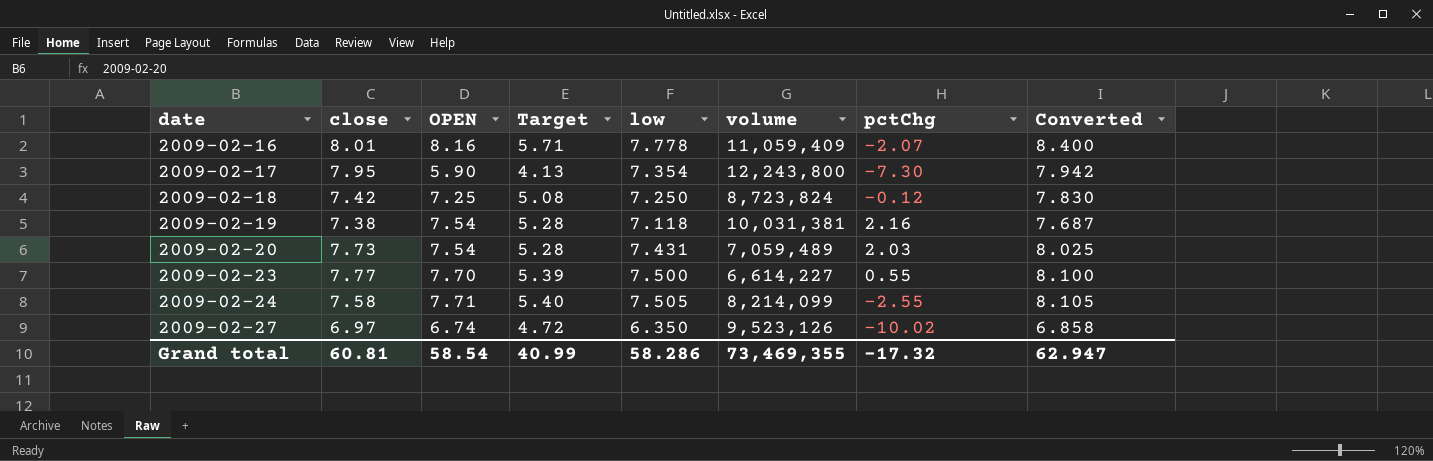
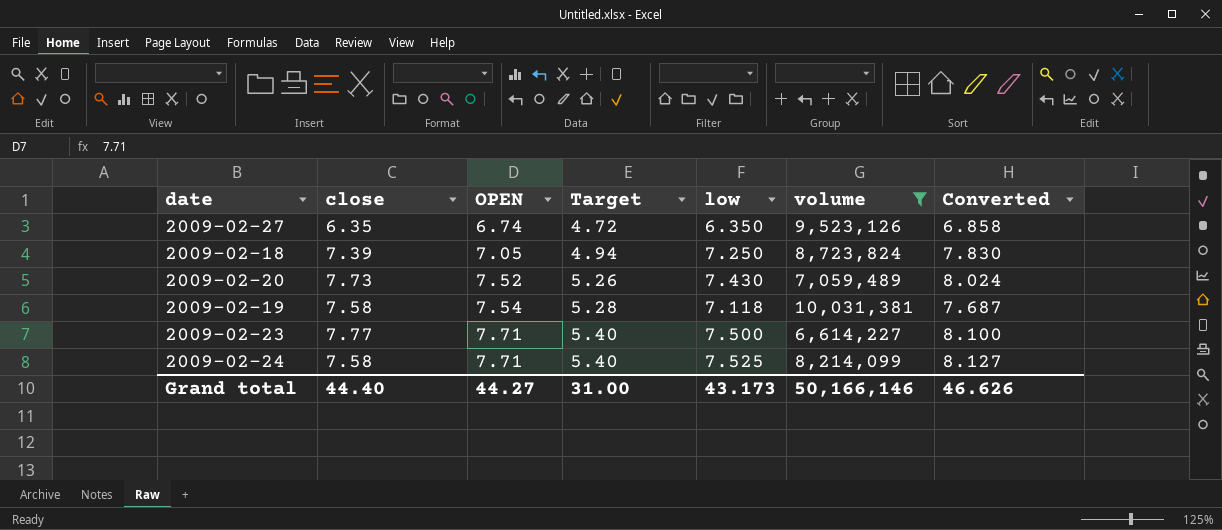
filter: none -> volume <= 10,031,381
row order: date ascending -> OPEN ascending
column pctChg | position: 7 -> none
2009-02-27 | close: 6.97 -> 6.35
2009-02-18 | close: 7.42 -> 7.39
2009-02-18 | OPEN: 7.25 -> 7.05
2009-02-18 | Target: 5.08 -> 4.94
2009-02-20 | OPEN: 7.54 -> 7.52
2009-02-20 | Target: 5.28 -> 5.26
2009-02-20 | low: 7.431 -> 7.430
2009-02-20 | Converted: 8.025 -> 8.024
2009-02-19 | close: 7.38 -> 7.58
2009-02-23 | OPEN: 7.70 -> 7.71
2009-02-23 | Target: 5.39 -> 5.40
2009-02-24 | low: 7.505 -> 7.525
2009-02-24 | Converted: 8.105 -> 8.127
Grand total | close: 60.81 -> 44.40
Grand total | OPEN: 58.54 -> 44.27
Grand total | Target: 40.99 -> 31.00
Grand total | low: 58.286 -> 43.173
Grand total | volume: 73,469,355 -> 50,166,146
Grand total | Converted: 62.947 -> 46.626

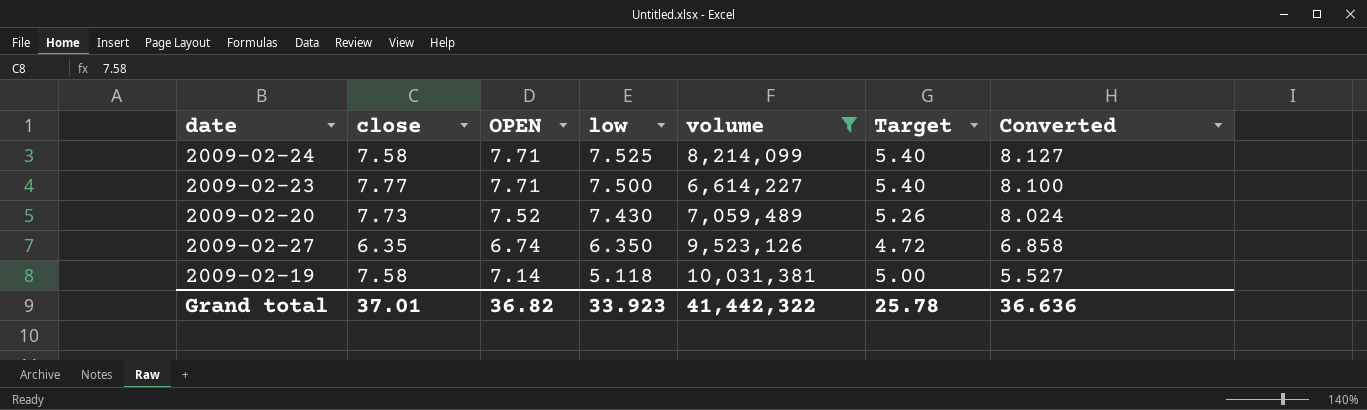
row order: OPEN ascending -> low descending
column Target | position: 4 -> 6
row 2009-02-18: 7.39 | 7.05 | 4.94 | 7.250 | 8,723,824 | 7.830 -> none
2009-02-19 | OPEN: 7.54 -> 7.14
2009-02-19 | low: 7.118 -> 5.118
2009-02-19 | Target: 5.28 -> 5.00
2009-02-19 | Converted: 7.687 -> 5.527
Grand total | close: 44.40 -> 37.01
Grand total | OPEN: 44.27 -> 36.82
Grand total | low: 43.173 -> 33.923
Grand total | volume: 50,166,146 -> 41,442,322
Grand total | Target: 31.00 -> 25.78
Grand total | Converted: 46.626 -> 36.636

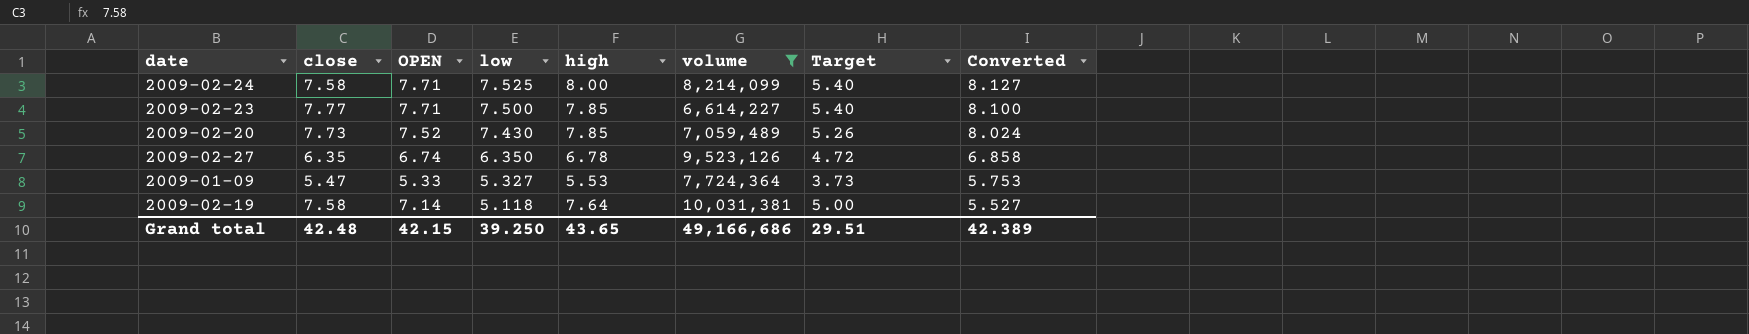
column high | position: none -> 5
row 2009-01-09: none -> 5.47 | 5.33 | 5.327 | 5.53 | 7,724,364 | 3.73 | 5.753
Grand total | close: 37.01 -> 42.48
Grand total | OPEN: 36.82 -> 42.15
Grand total | low: 33.923 -> 39.250
Grand total | volume: 41,442,322 -> 49,166,686
Grand total | Target: 25.78 -> 29.51
Grand total | Converted: 36.636 -> 42.389

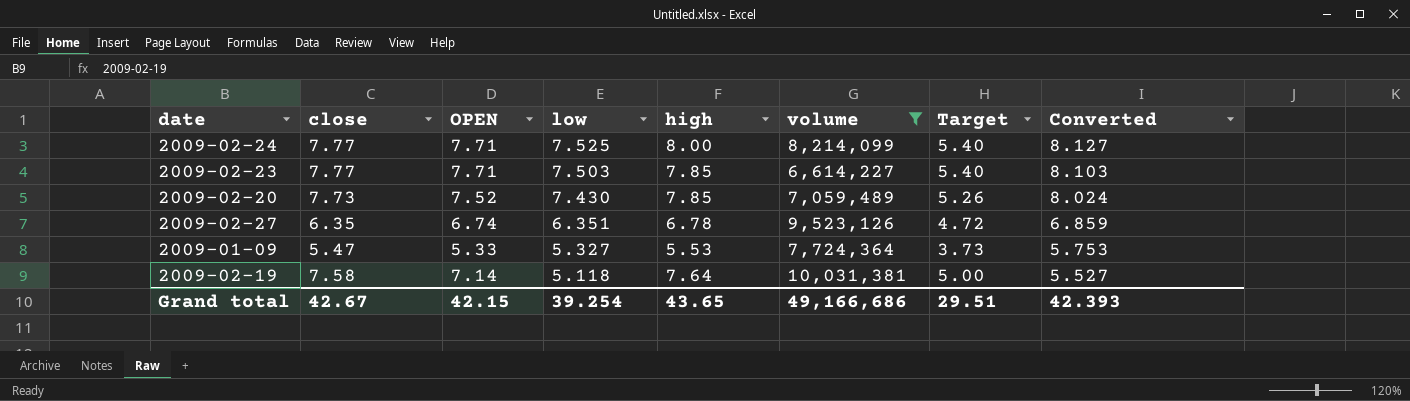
2009-02-24 | close: 7.58 -> 7.77
2009-02-23 | low: 7.500 -> 7.503
2009-02-23 | Converted: 8.100 -> 8.103
2009-02-27 | low: 6.350 -> 6.351
2009-02-27 | Converted: 6.858 -> 6.859
Grand total | close: 42.48 -> 42.67
Grand total | low: 39.250 -> 39.254
Grand total | Converted: 42.389 -> 42.393

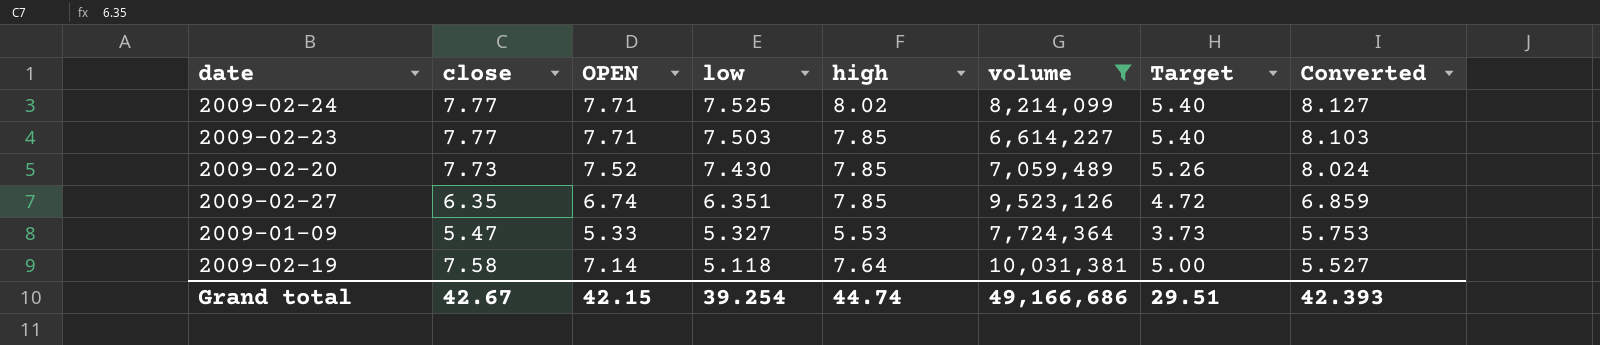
2009-02-24 | high: 8.00 -> 8.02
2009-02-27 | high: 6.78 -> 7.85
Grand total | high: 43.65 -> 44.74

